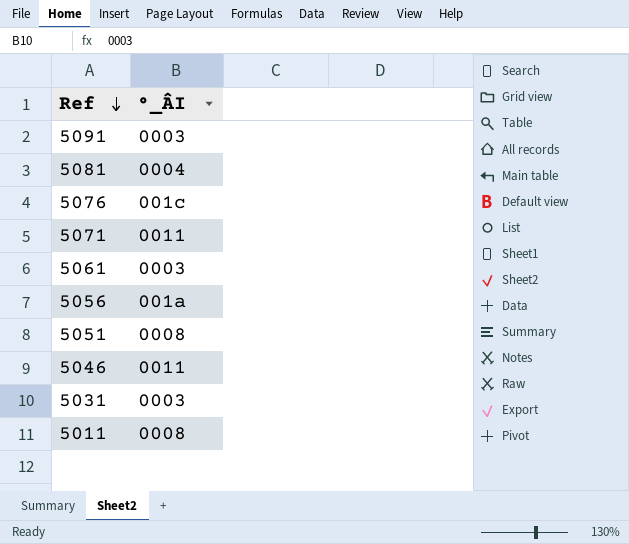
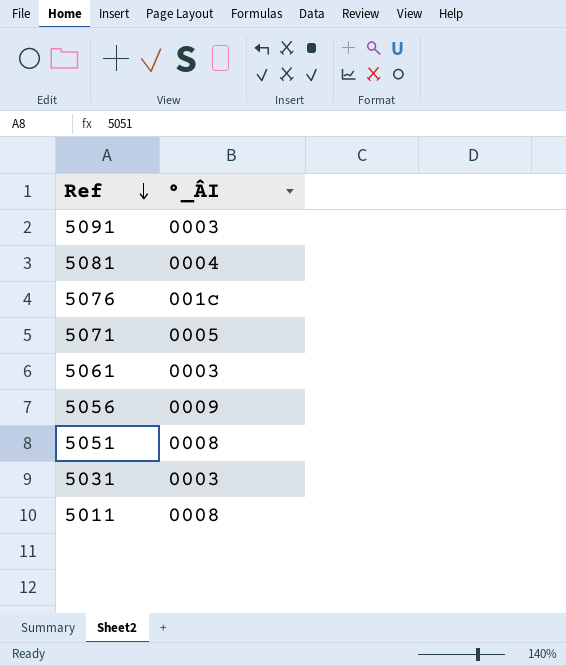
row 5046: 0011 -> none
5071 | °_ÂI: 0011 -> 0005
5056 | °_ÂI: 001a -> 0009

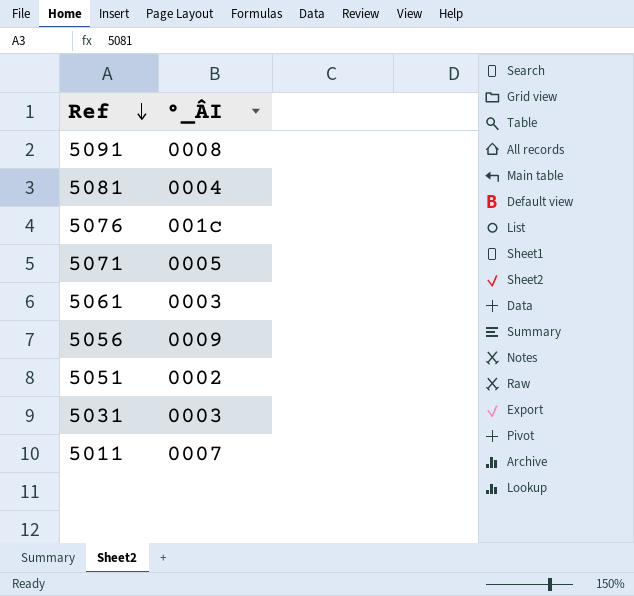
5091 | °_ÂI: 0003 -> 0008
5051 | °_ÂI: 0008 -> 0002
5011 | °_ÂI: 0008 -> 0007

